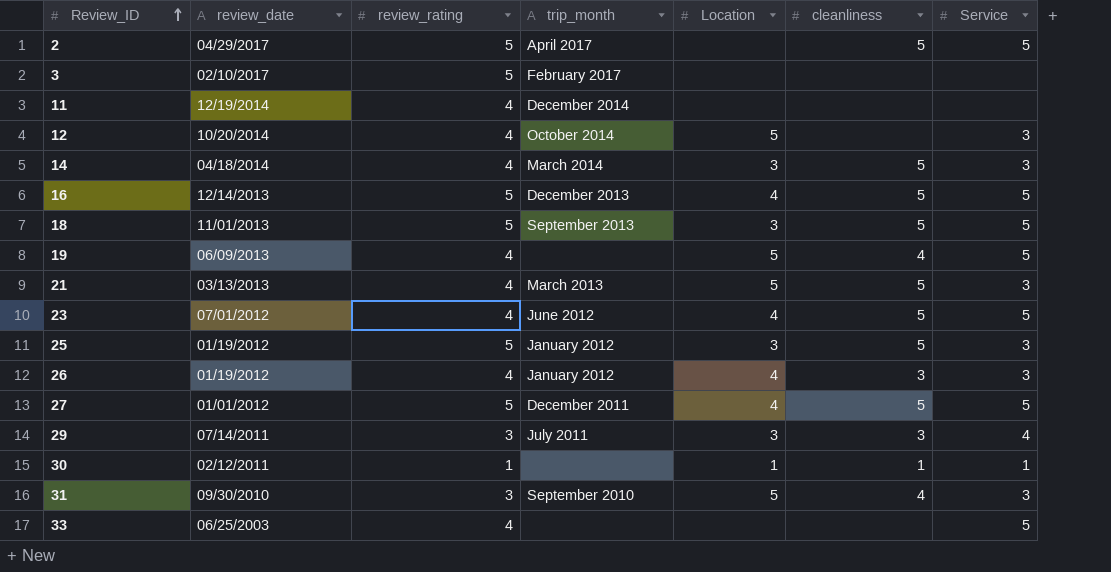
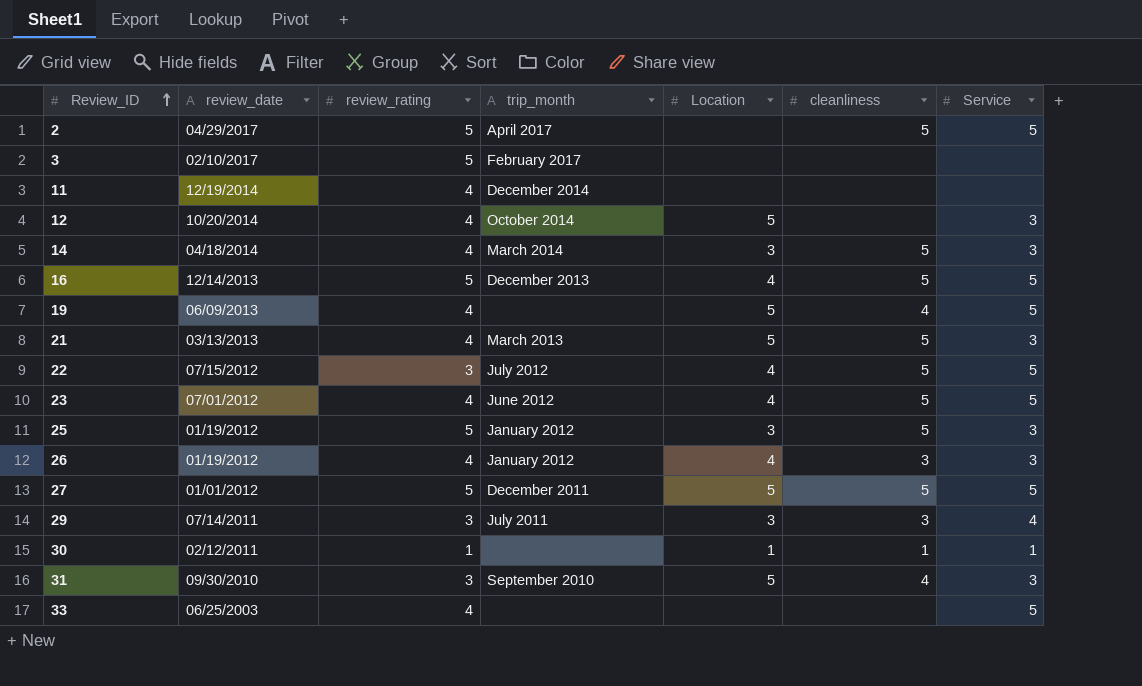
row 18: 11/01/2013 | 5 | September 2013 | 3 | 5 | 5 -> none
row 22: none -> 07/15/2012 | 3 | July 2012 | 4 | 5 | 5
27 | Location: 4 -> 5

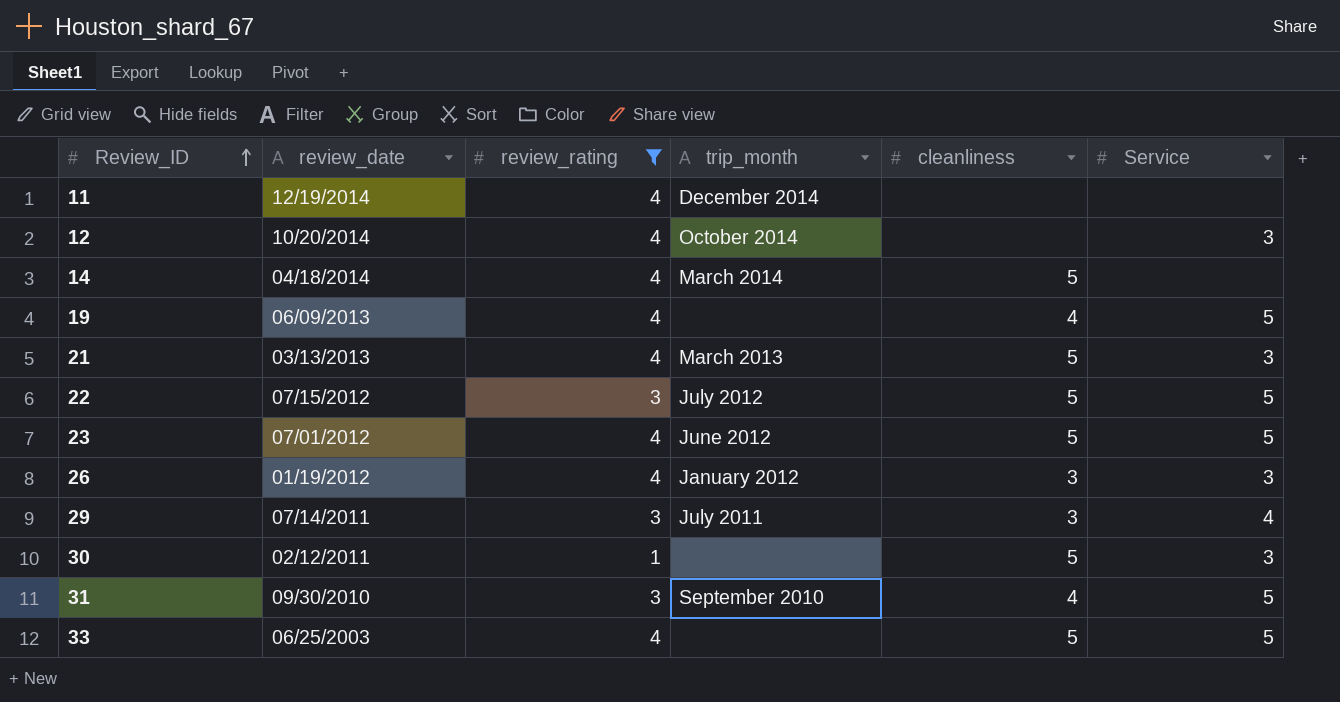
filter: none -> review_rating != 5
column Location | position: 5 -> none
14 | Service: 3 -> none
30 | cleanliness: 1 -> 5
30 | Service: 1 -> 3
31 | Service: 3 -> 5
33 | cleanliness: none -> 5

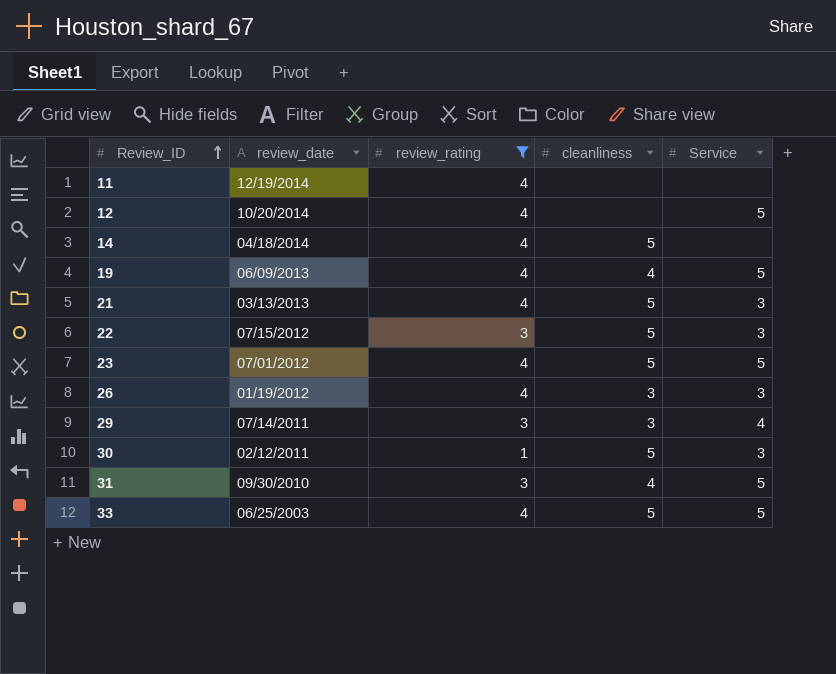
column trip_month | position: 4 -> none
12 | Service: 3 -> 5
22 | Service: 5 -> 3

